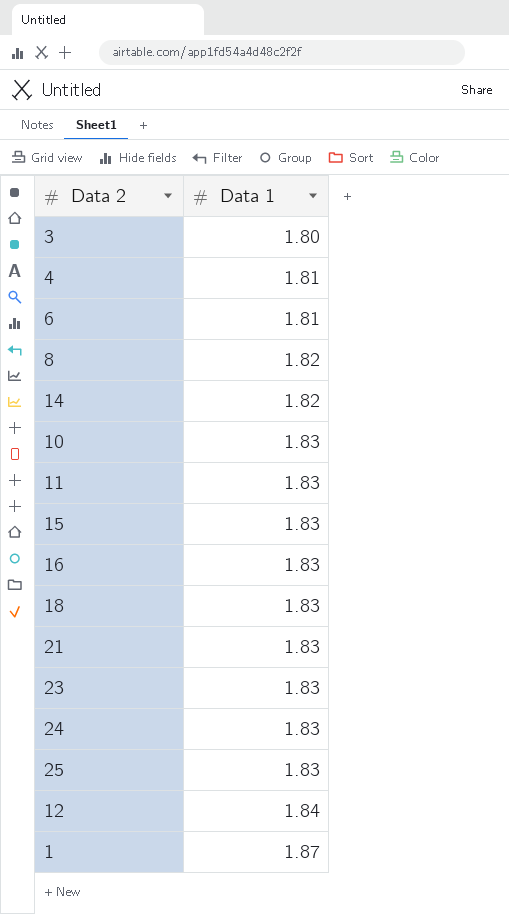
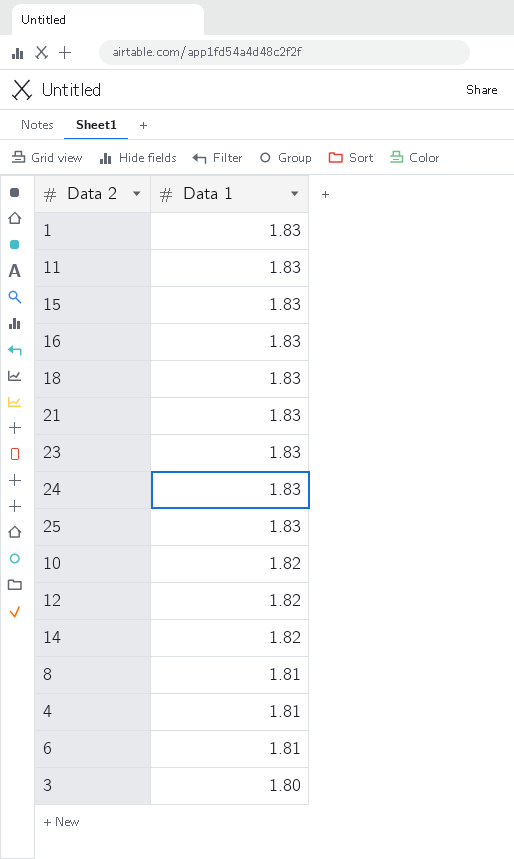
row order: Data 1 ascending -> Data 1 descending
1 | Data 1: 1.87 -> 1.83
10 | Data 1: 1.83 -> 1.82
12 | Data 1: 1.84 -> 1.82
8 | Data 1: 1.82 -> 1.81

